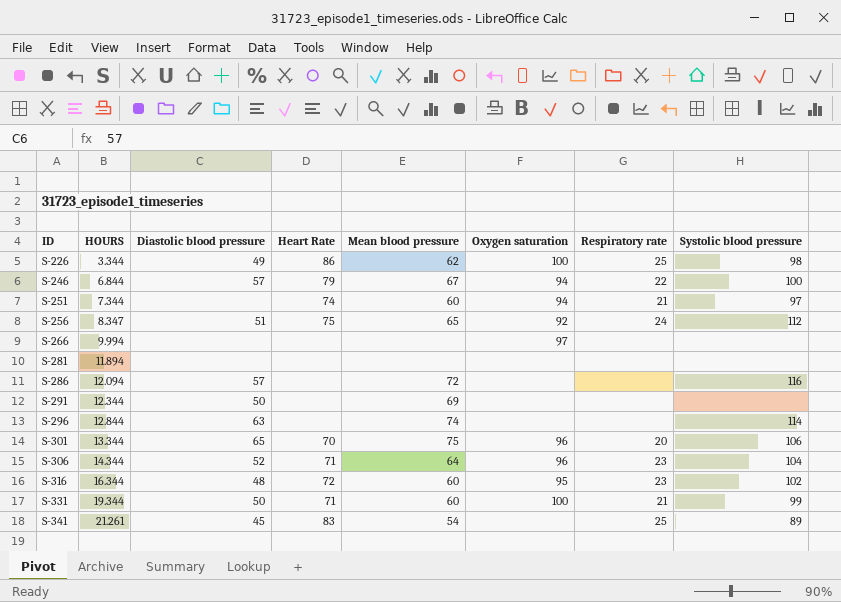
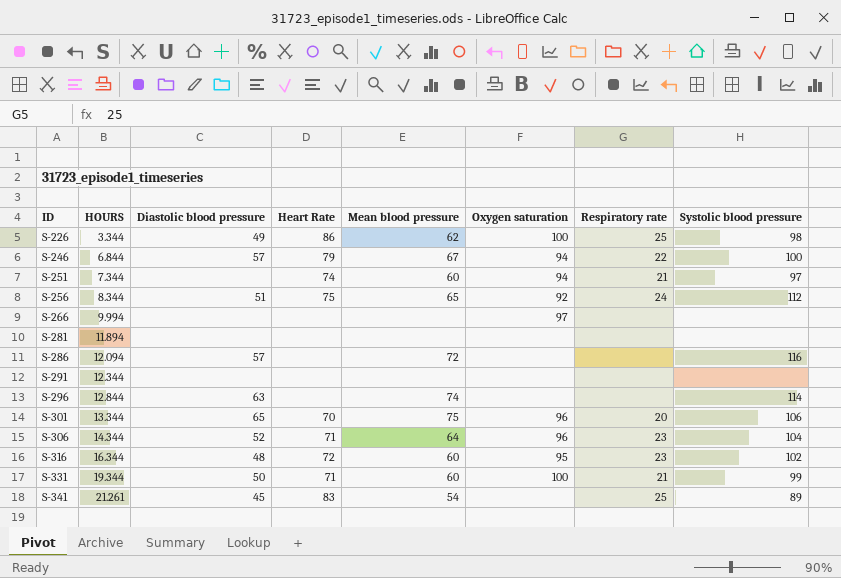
S-256 | HOURS: 8.347 -> 8.344
S-291 | Diastolic blood pressure: 50 -> none
S-291 | Mean blood pressure: 69 -> none

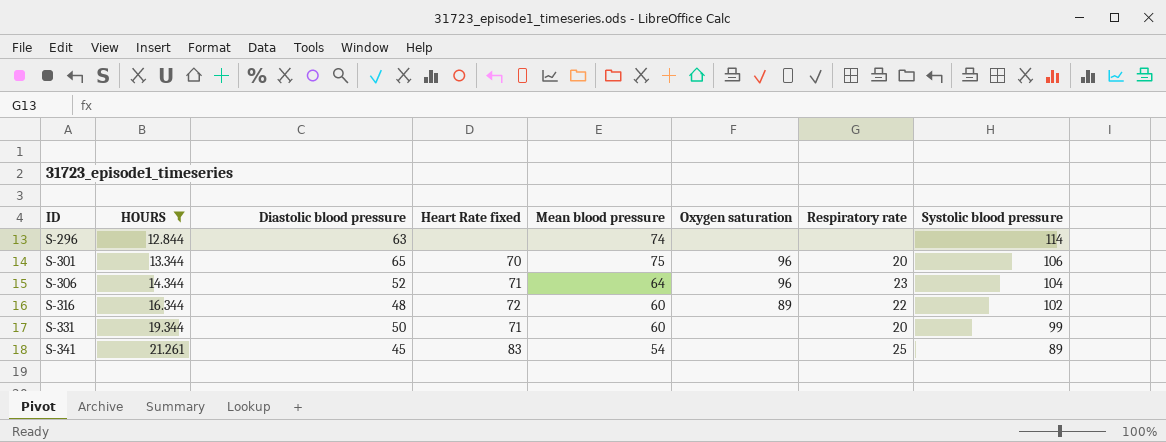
filter: none -> HOURS >= 12.844
column name: Heart Rate -> Heart Rate fixed
S-316 | Oxygen saturation: 95 -> 89
S-316 | Respiratory rate: 23 -> 22
S-331 | Oxygen saturation: 100 -> none
S-331 | Respiratory rate: 21 -> 20

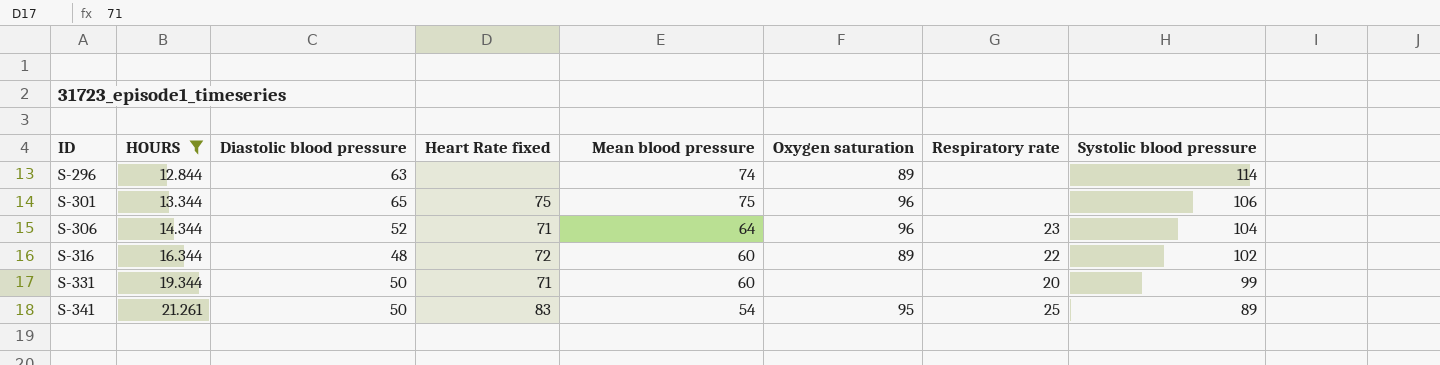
S-296 | Oxygen saturation: none -> 89
S-301 | Heart Rate fixed: 70 -> 75
S-301 | Respiratory rate: 20 -> none
S-341 | Diastolic blood pressure: 45 -> 50
S-341 | Oxygen saturation: none -> 95

